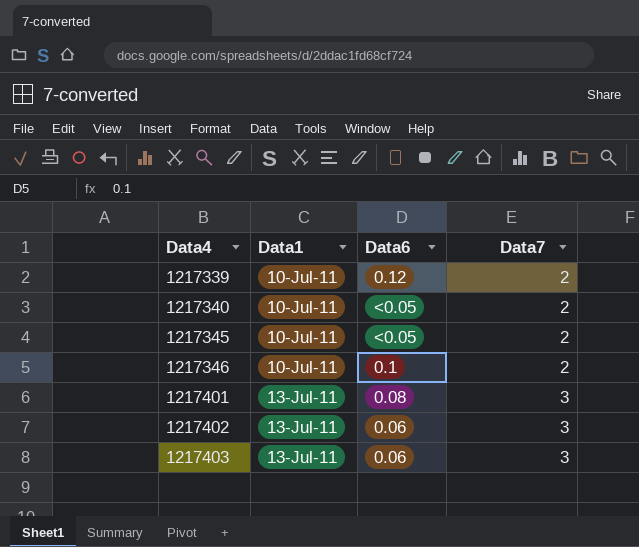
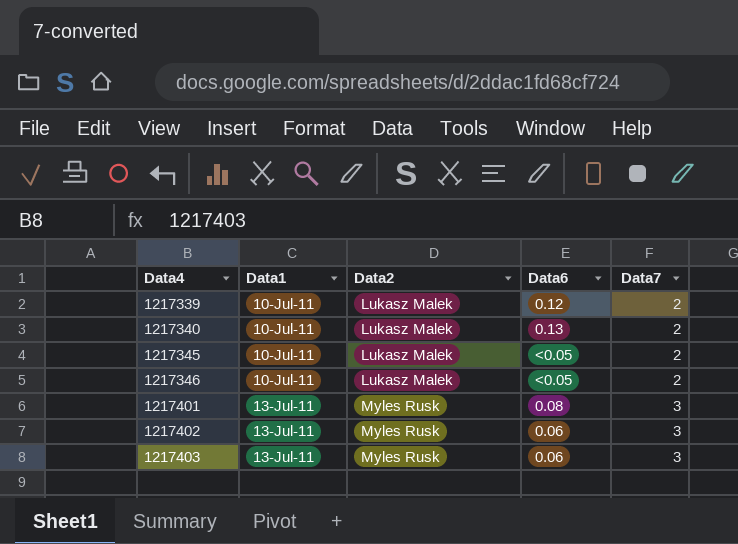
column Data2 | position: none -> 3
1217340 | Data6: <0.05 -> 0.13
1217346 | Data6: 0.1 -> <0.05

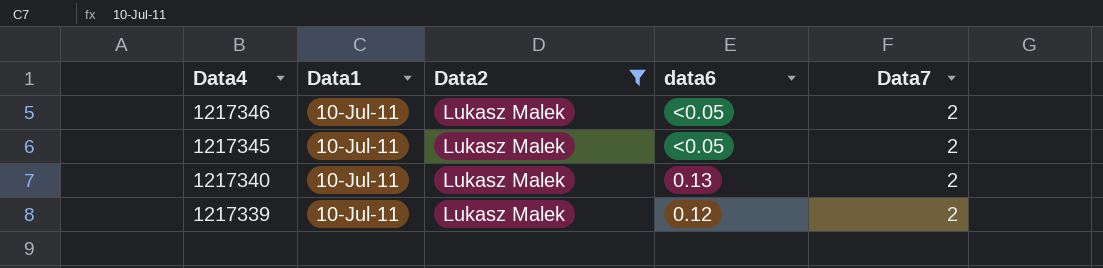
filter: none -> Data2 = Lukasz Malek
row order: Data4 ascending -> Data4 descending
column name: Data6 -> data6

